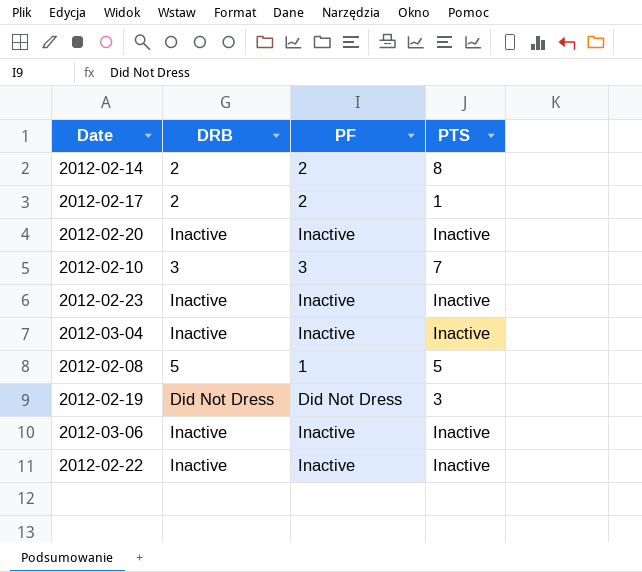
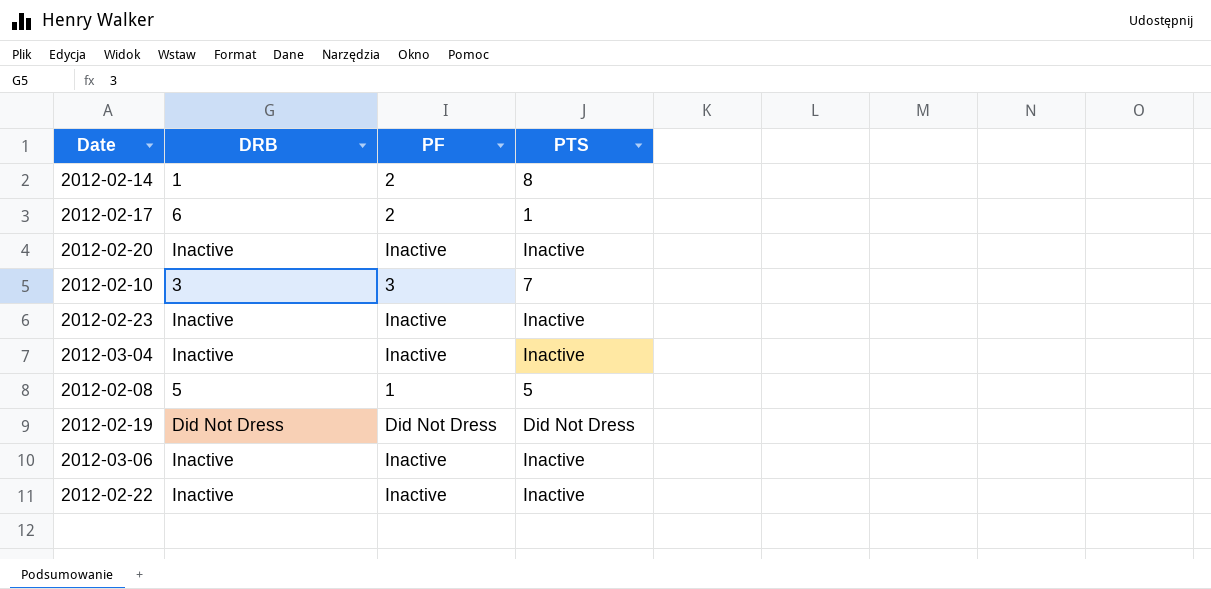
2012-02-14 | DRB: 2 -> 1
2012-02-17 | DRB: 2 -> 6
2012-02-19 | PTS: 3 -> Did Not Dress

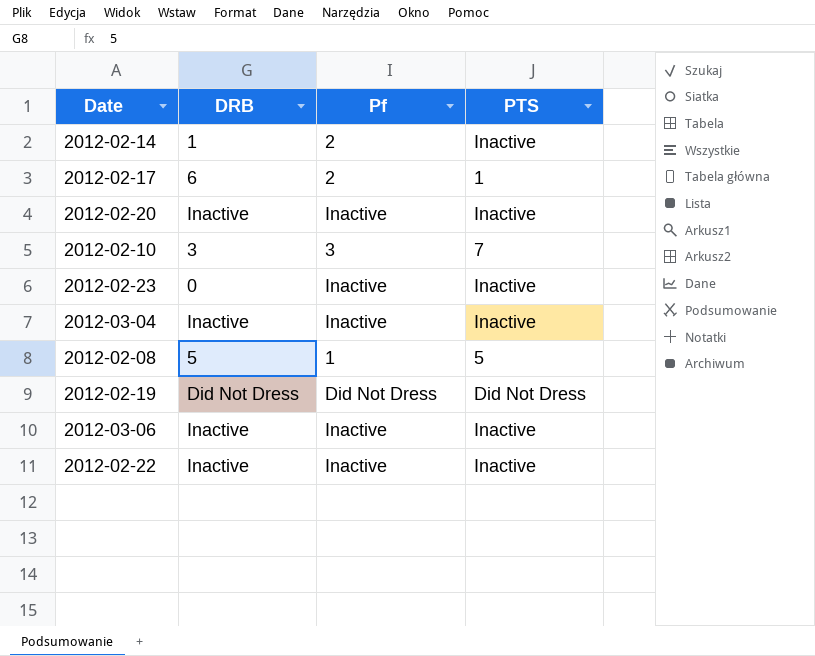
column name: PF -> Pf
2012-02-14 | PTS: 8 -> Inactive
2012-02-23 | DRB: Inactive -> 0

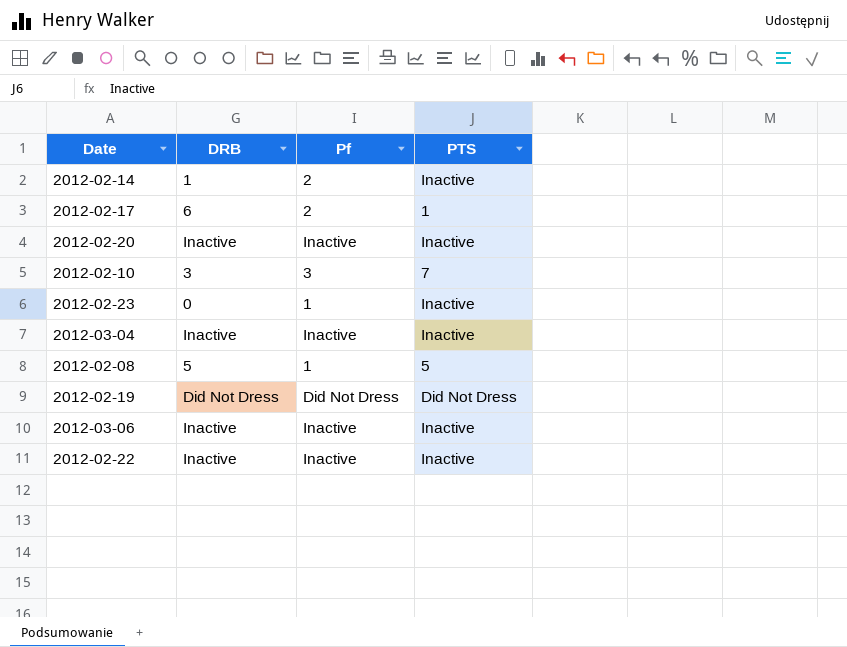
2012-02-23 | Pf: Inactive -> 1

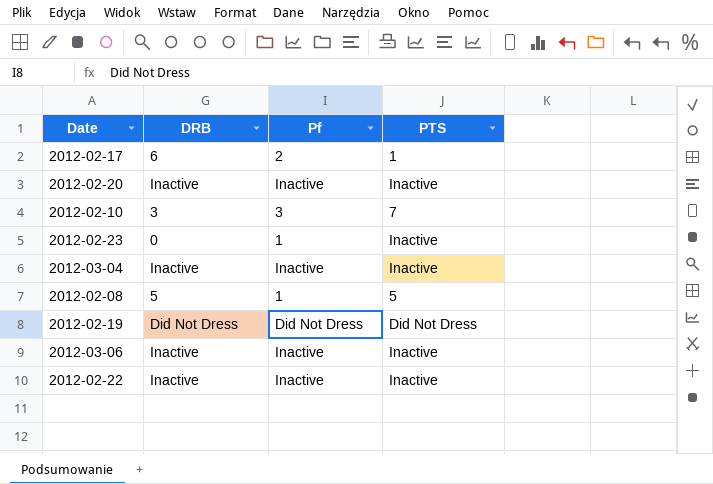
row 2012-02-14: 1 | 2 | Inactive -> none

